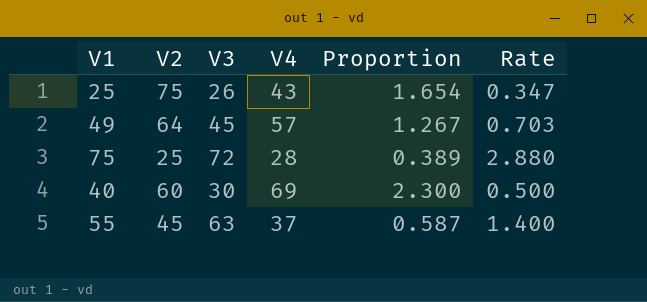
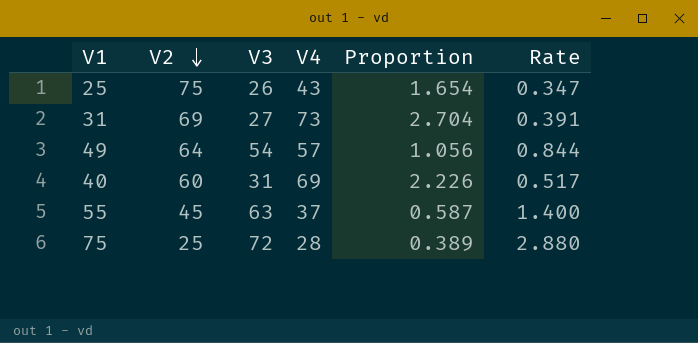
row order: none -> V2 descending
row 31: none -> 69 | 27 | 73 | 2.704 | 0.391
49 | V3: 45 -> 54
49 | Proportion: 1.267 -> 1.056
49 | Rate: 0.703 -> 0.844
40 | V3: 30 -> 31
40 | Proportion: 2.300 -> 2.226
40 | Rate: 0.500 -> 0.517

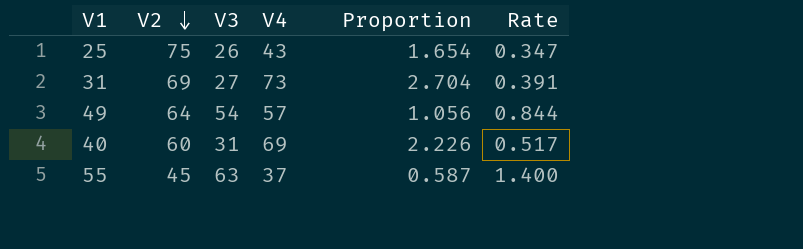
row 75: 25 | 72 | 28 | 0.389 | 2.880 -> none

